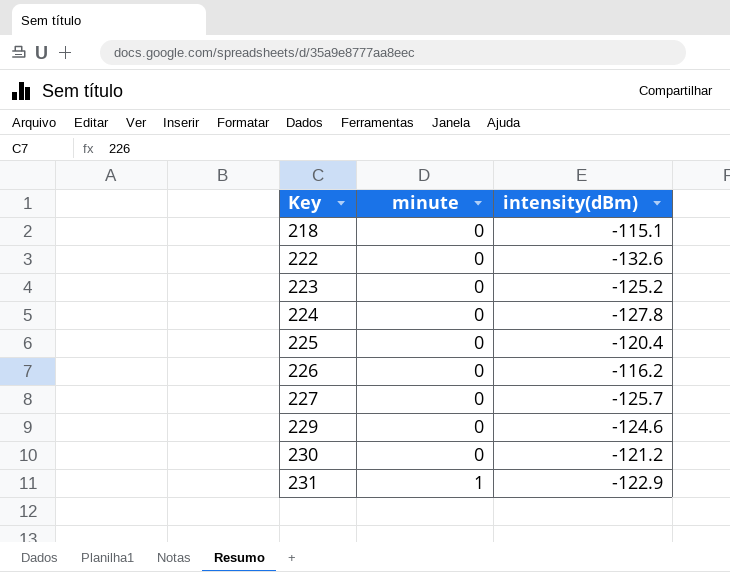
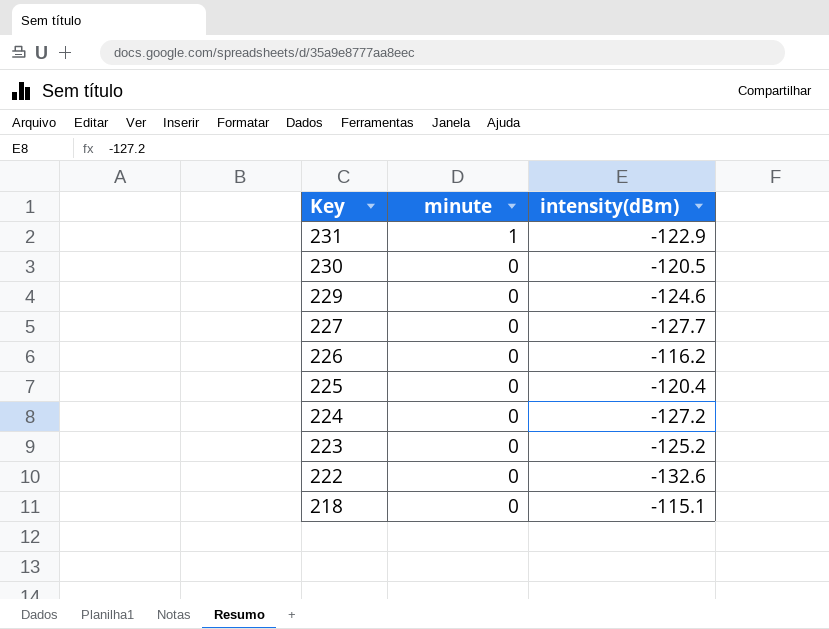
row order: Key ascending -> Key descending
230 | intensity(dBm): -121.2 -> -120.5
227 | intensity(dBm): -125.7 -> -127.7
224 | intensity(dBm): -127.8 -> -127.2

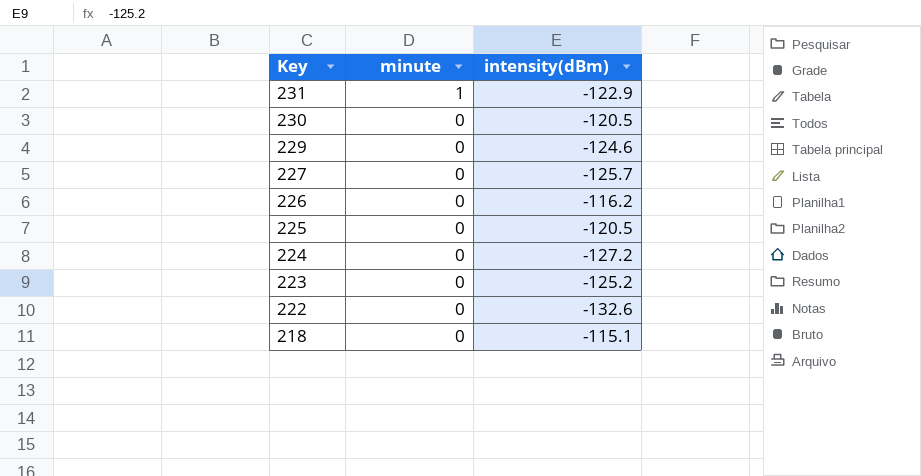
227 | intensity(dBm): -127.7 -> -125.7
225 | intensity(dBm): -120.4 -> -120.5

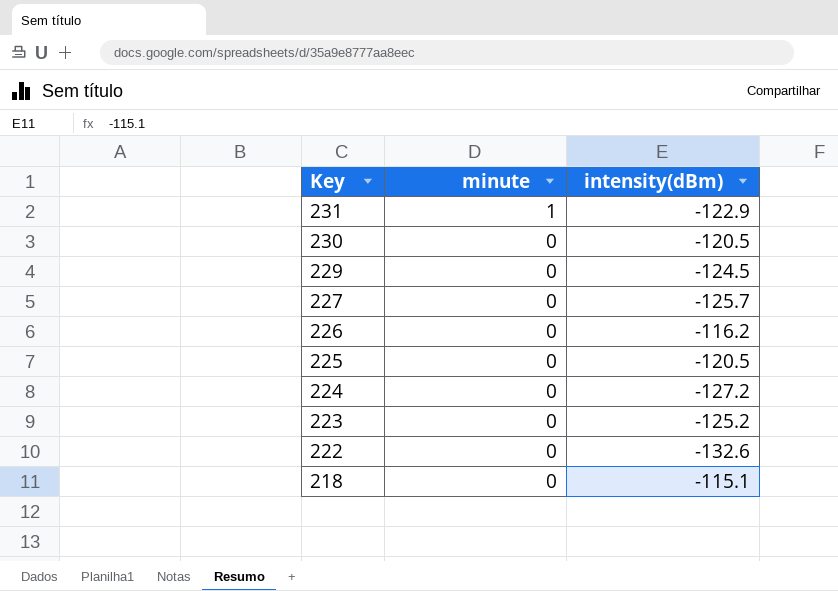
229 | intensity(dBm): -124.6 -> -124.5

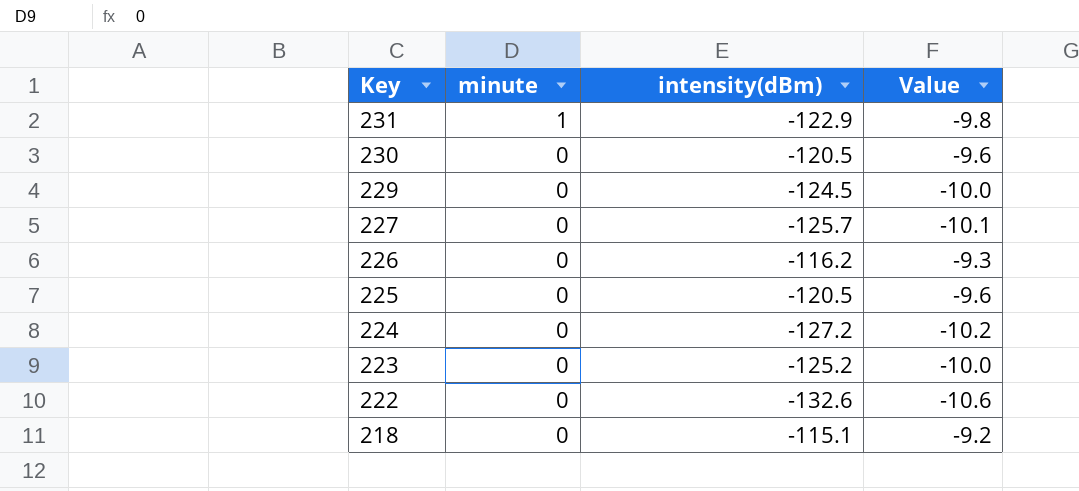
column Value | formula: none -> [intensity(dBm)] * 0.08

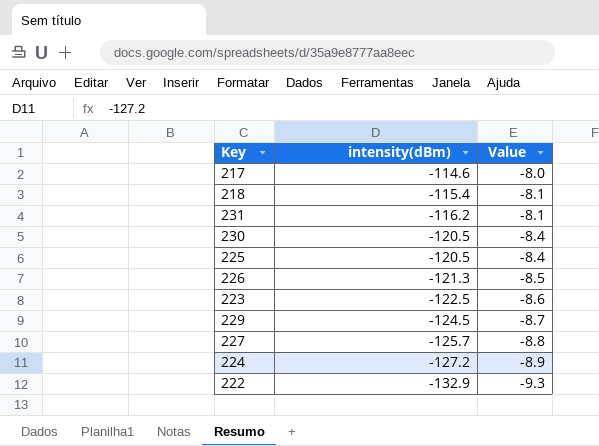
row order: Key descending -> intensity(dBm) descending
column minute | position: 2 -> none
column Value | formula: [intensity(dBm)] * 0.08 -> [intensity(dBm)] * 0.07
row 217: none -> -114.6 | -8.0
218 | intensity(dBm): -115.1 -> -115.4
231 | intensity(dBm): -122.9 -> -116.2
226 | intensity(dBm): -116.2 -> -121.3
223 | intensity(dBm): -125.2 -> -122.5
222 | intensity(dBm): -132.6 -> -132.9

